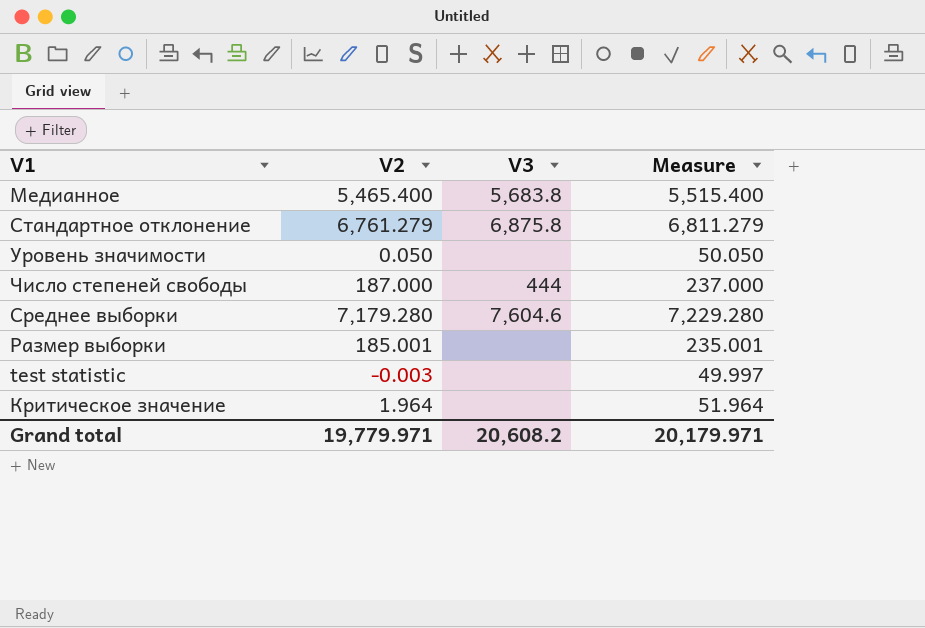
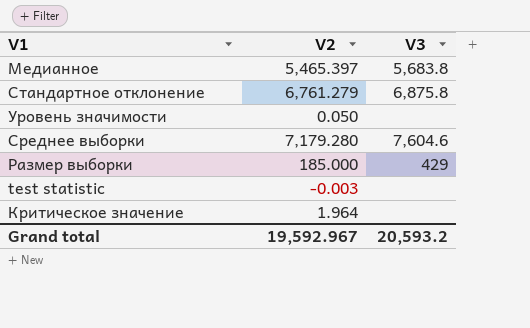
column Measure | formula: [V2] + 50 -> none
row Число степеней свободы: 187.000 | 444 | 237.000 -> none
Медианное | V2: 5,465.400 -> 5,465.397
Размер выборки | V2: 185.001 -> 185.000
Размер выборки | V3: none -> 429
Grand total | V2: 19,779.971 -> 19,592.967
Grand total | V3: 20,608.2 -> 20,593.2

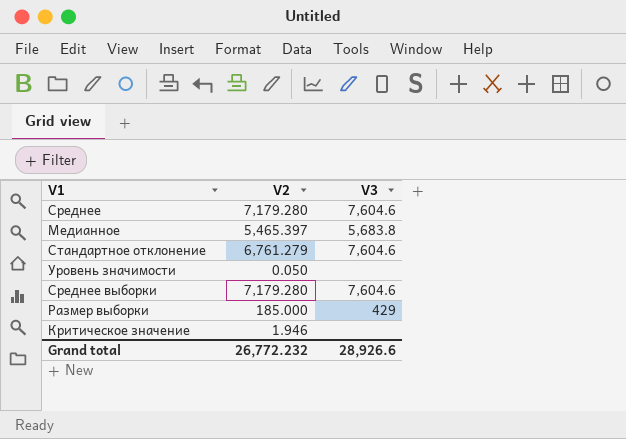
row test statistic: -0.003 | none -> none
row Среднее: none -> 7,179.280 | 7,604.6
Стандартное отклонение | V3: 6,875.8 -> 7,604.6
Критическое значение | V2: 1.964 -> 1.946
Grand total | V2: 19,592.967 -> 26,772.232
Grand total | V3: 20,593.2 -> 28,926.6

